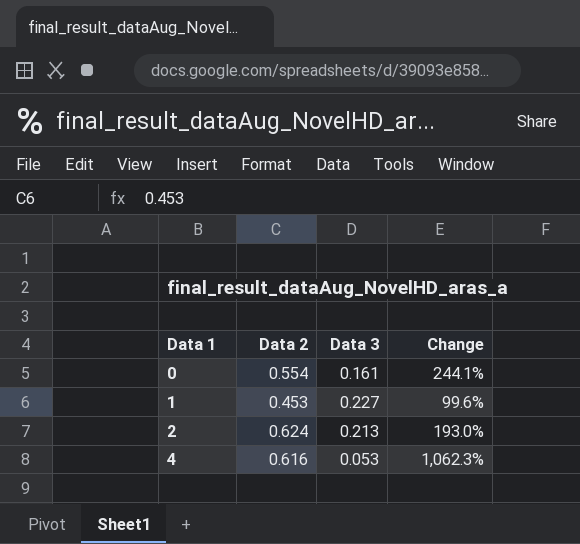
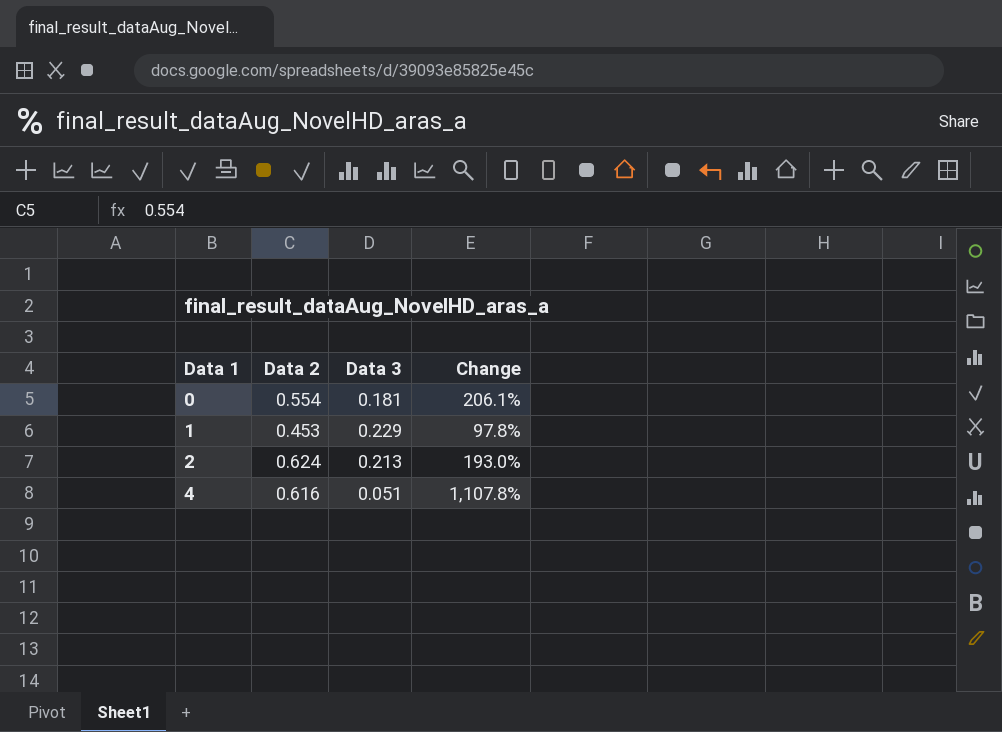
0 | Data 3: 0.161 -> 0.181
0 | Change: 244.1% -> 206.1%
1 | Data 3: 0.227 -> 0.229
1 | Change: 99.6% -> 97.8%
4 | Data 3: 0.053 -> 0.051
4 | Change: 1,062.3% -> 1,107.8%

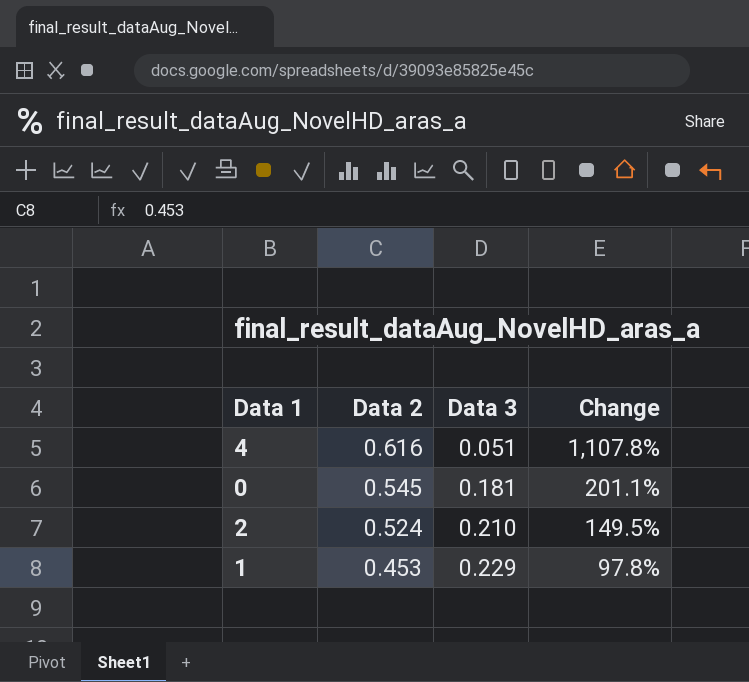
row order: Data 1 ascending -> Data 2 descending
0 | Data 2: 0.554 -> 0.545
0 | Change: 206.1% -> 201.1%
2 | Data 2: 0.624 -> 0.524
2 | Data 3: 0.213 -> 0.210
2 | Change: 193.0% -> 149.5%

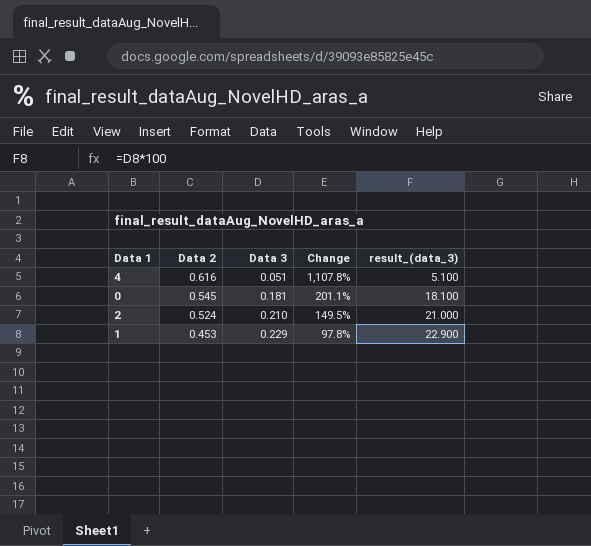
column result_(data_3) | formula: none -> [Data 3] * 100

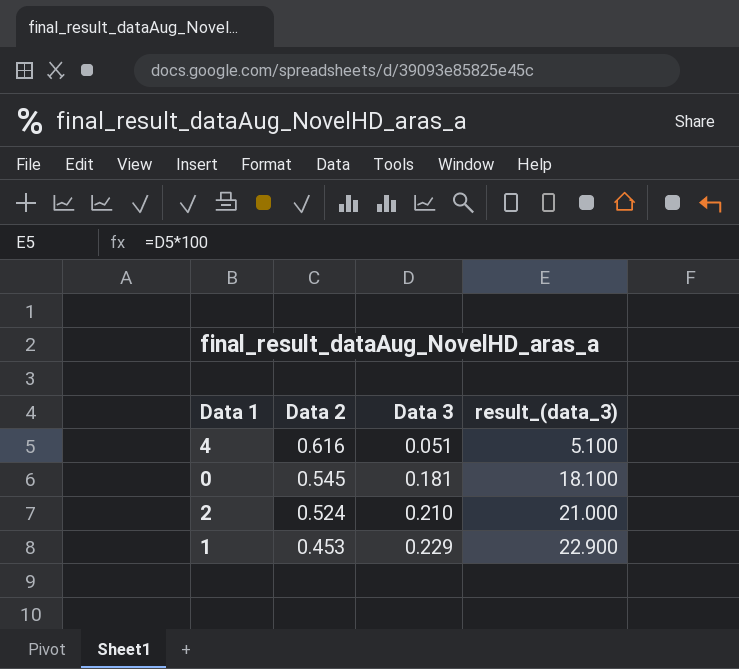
column Change | formula: ([Data 2] - [Data 3]) / [Data 3] -> none

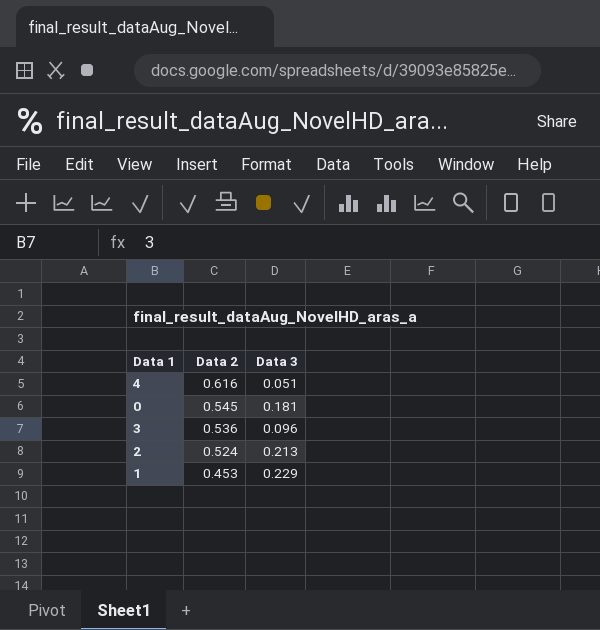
column result_(data_3) | formula: [Data 3] * 100 -> none
row 3: none -> 0.536 | 0.096
2 | Data 3: 0.210 -> 0.213

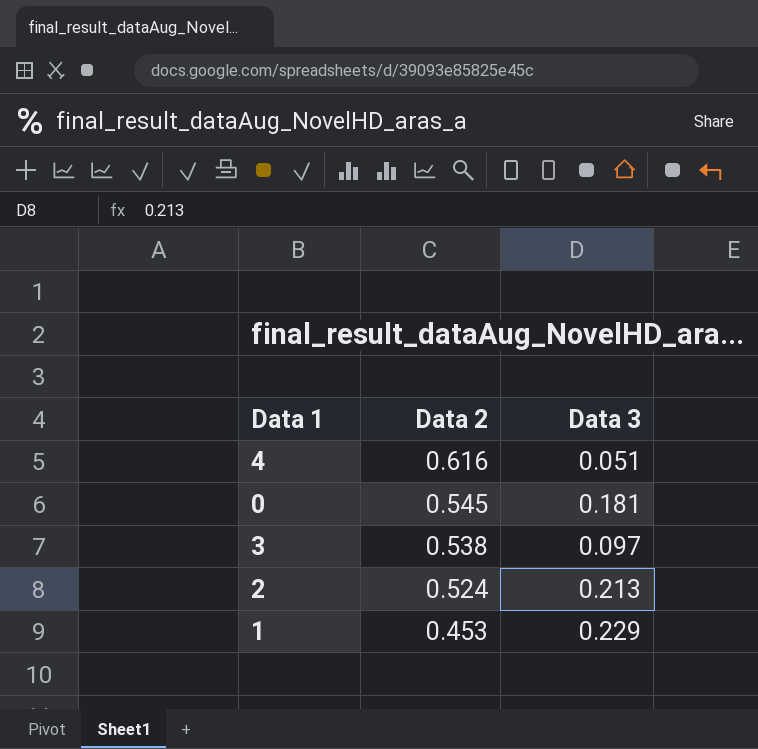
3 | Data 2: 0.536 -> 0.538
3 | Data 3: 0.096 -> 0.097

